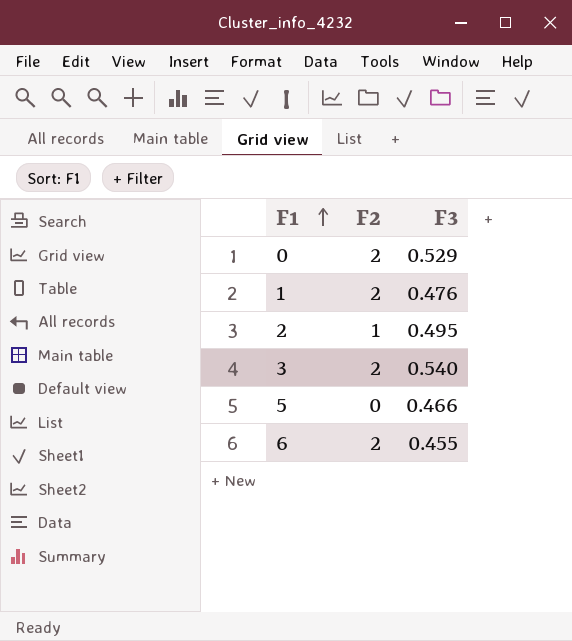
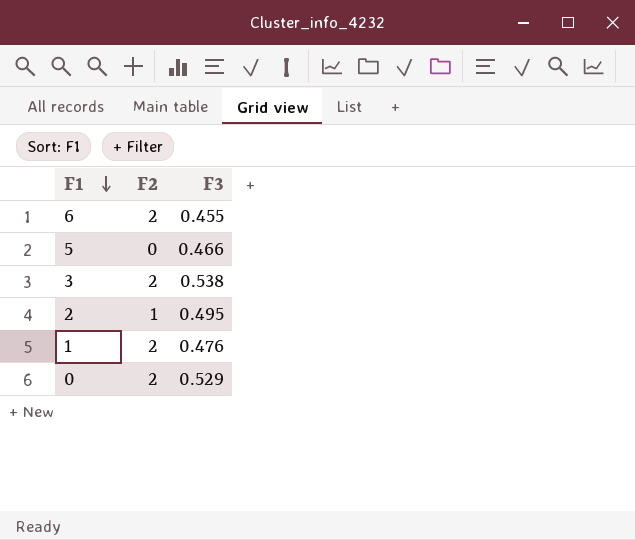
row order: F1 ascending -> F1 descending
3 | F3: 0.540 -> 0.538

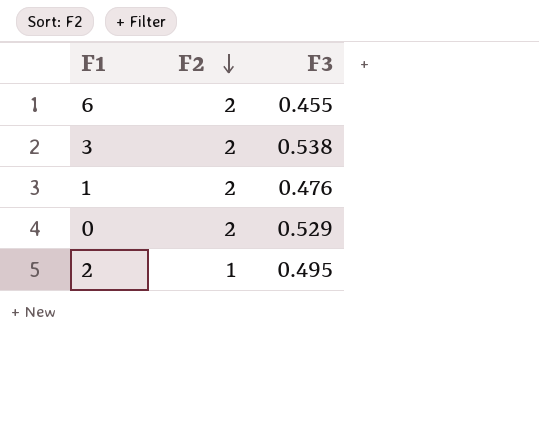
row order: F1 descending -> F2 descending
row 5: 0 | 0.466 -> none

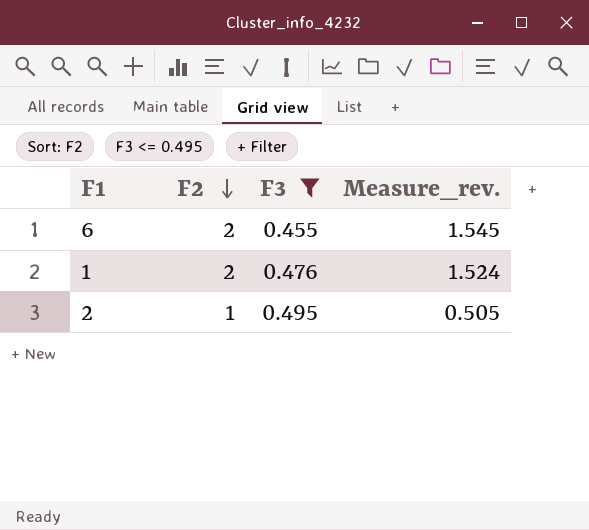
filter: none -> F3 <= 0.495
column Measure_rev. | formula: none -> [F2] - [F3]

